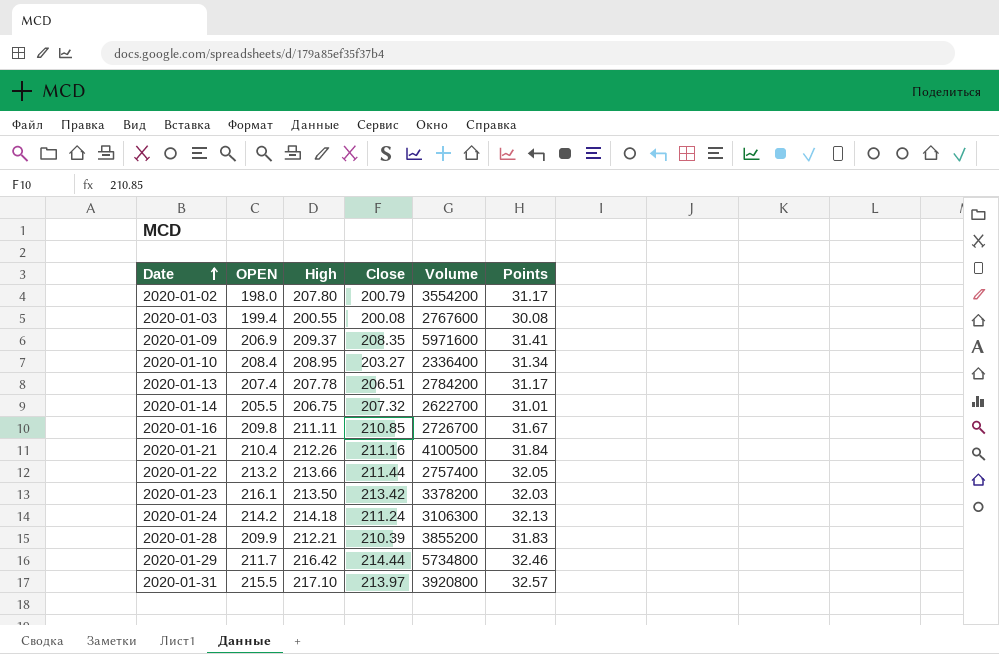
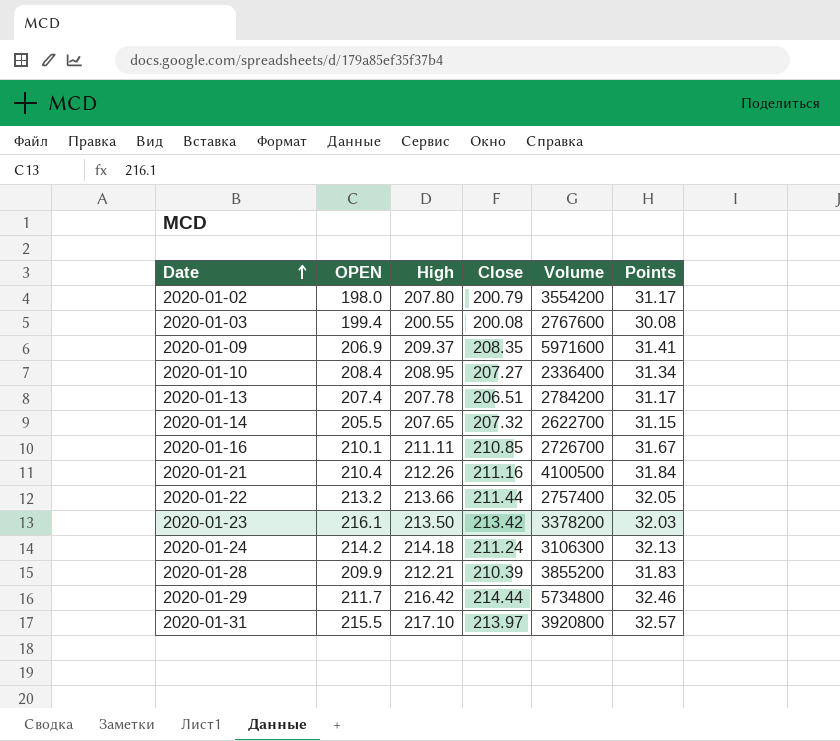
2020-01-10 | Close: 203.27 -> 207.27
2020-01-14 | High: 206.75 -> 207.65
2020-01-14 | Points: 31.01 -> 31.15
2020-01-16 | OPEN: 209.8 -> 210.1

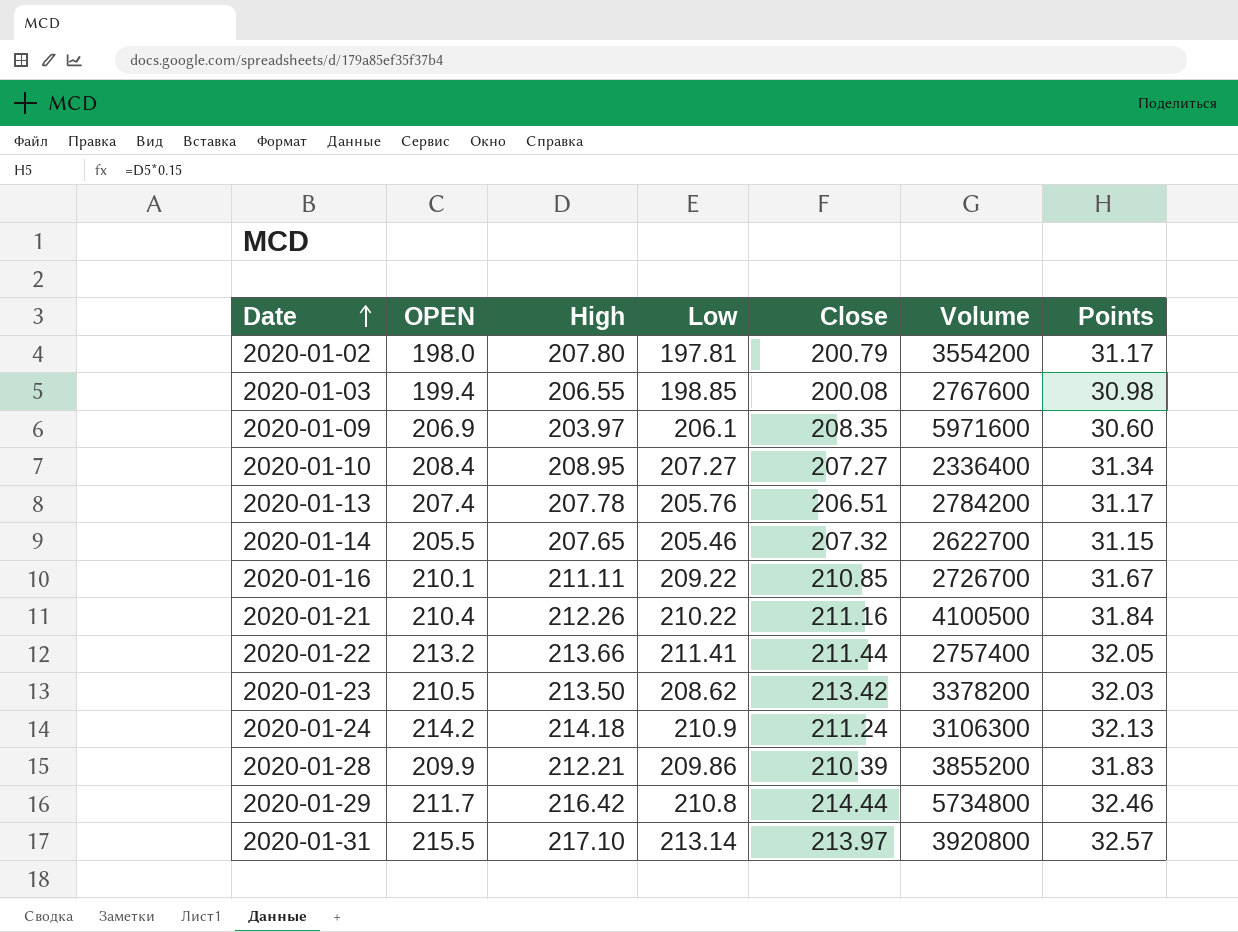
column Low | position: none -> 4
2020-01-03 | High: 200.55 -> 206.55
2020-01-03 | Points: 30.08 -> 30.98
2020-01-09 | High: 209.37 -> 203.97
2020-01-09 | Points: 31.41 -> 30.60
2020-01-23 | OPEN: 216.1 -> 210.5

